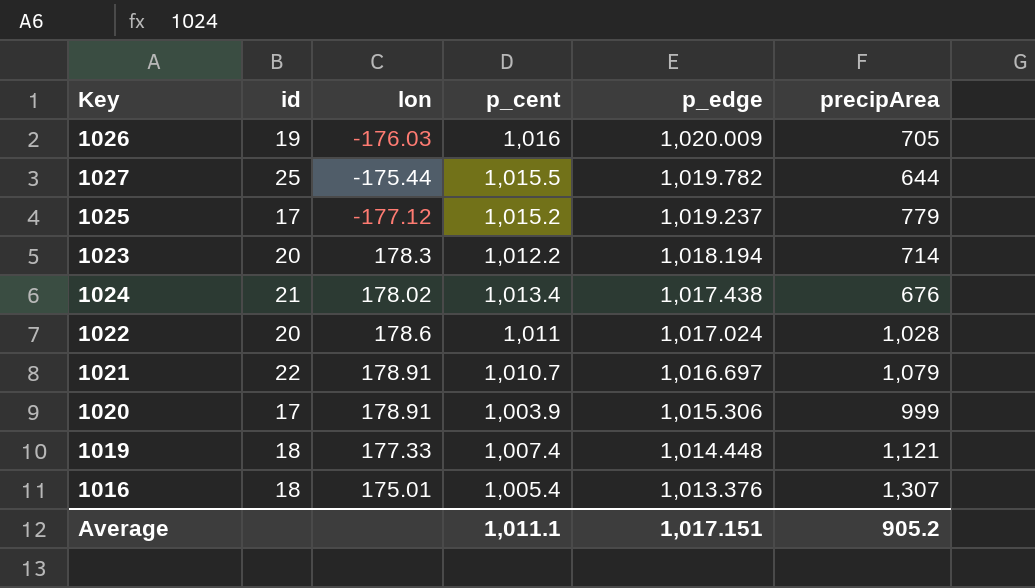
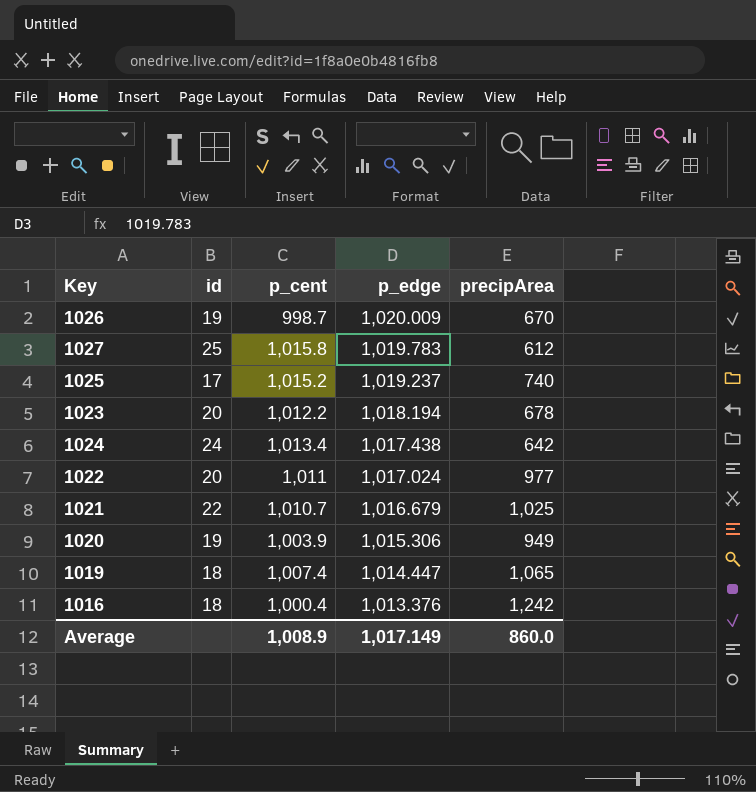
column lon | position: 3 -> none
1026 | p_cent: 1,016 -> 998.7
1026 | precipArea: 705 -> 670
1027 | p_cent: 1,015.5 -> 1,015.8
1027 | p_edge: 1,019.782 -> 1,019.783
1027 | precipArea: 644 -> 612
1025 | precipArea: 779 -> 740
1023 | precipArea: 714 -> 678
1024 | id: 21 -> 24
1024 | precipArea: 676 -> 642
1022 | precipArea: 1,028 -> 977
1021 | p_edge: 1,016.697 -> 1,016.679
1021 | precipArea: 1,079 -> 1,025
1020 | id: 17 -> 19
1020 | precipArea: 999 -> 949
1019 | p_edge: 1,014.448 -> 1,014.447
1019 | precipArea: 1,121 -> 1,065
1016 | p_cent: 1,005.4 -> 1,000.4
1016 | precipArea: 1,307 -> 1,242
Average | p_cent: 1,011.1 -> 1,008.9
Average | p_edge: 1,017.151 -> 1,017.149
Average | precipArea: 905.2 -> 860.0

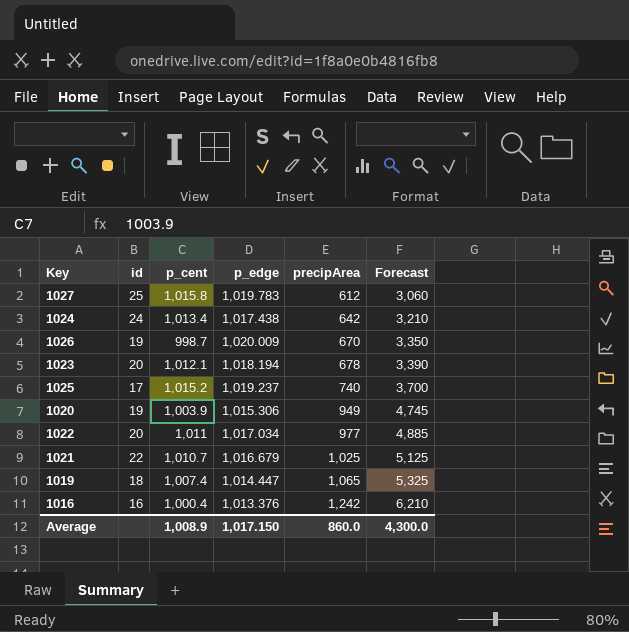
row order: p_edge descending -> precipArea ascending
column Forecast | formula: none -> [precipArea] * 5
1023 | p_cent: 1,012.2 -> 1,012.1
1022 | p_edge: 1,017.024 -> 1,017.034
1016 | id: 18 -> 16
Average | p_edge: 1,017.149 -> 1,017.150

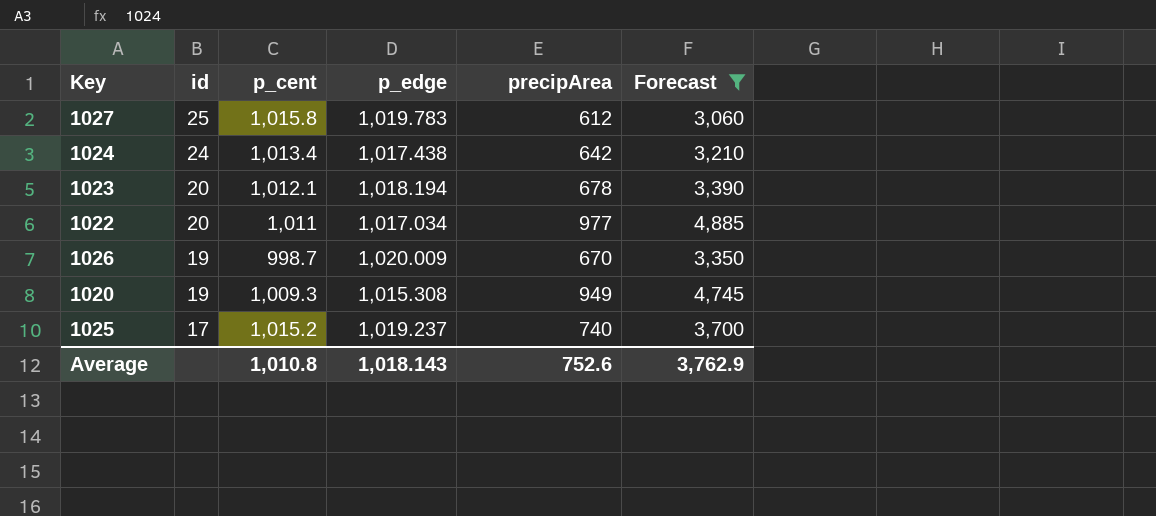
filter: none -> Forecast <= 4,885
row order: precipArea ascending -> id descending
1020 | p_cent: 1,003.9 -> 1,009.3
1020 | p_edge: 1,015.306 -> 1,015.308
Average | p_cent: 1,008.9 -> 1,010.8
Average | p_edge: 1,017.150 -> 1,018.143
Average | precipArea: 860.0 -> 752.6
Average | Forecast: 4,300.0 -> 3,762.9

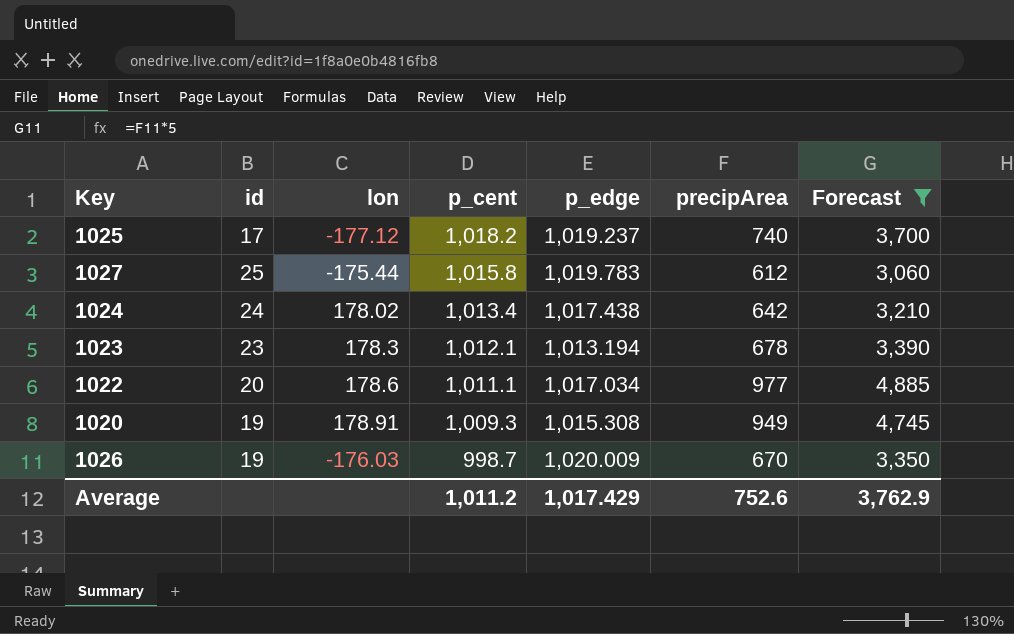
row order: id descending -> p_cent descending
column lon | position: none -> 3
1025 | p_cent: 1,015.2 -> 1,018.2
1023 | id: 20 -> 23
1023 | p_edge: 1,018.194 -> 1,013.194
1022 | p_cent: 1,011 -> 1,011.1
Average | p_cent: 1,010.8 -> 1,011.2
Average | p_edge: 1,018.143 -> 1,017.429

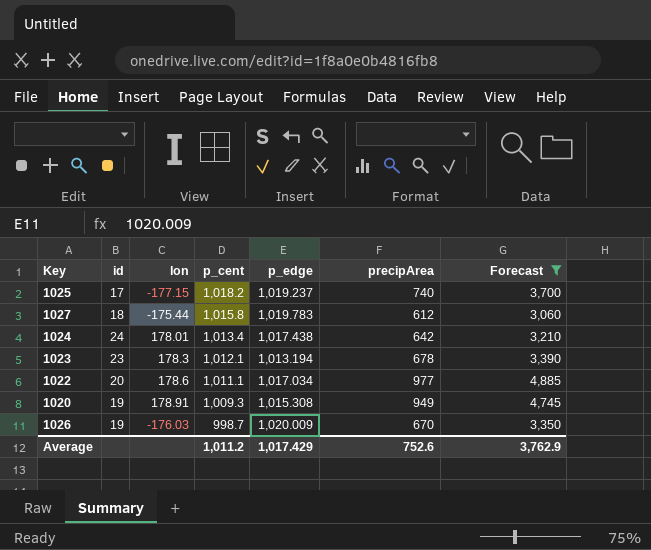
1025 | lon: -177.12 -> -177.15
1027 | id: 25 -> 18
1024 | lon: 178.02 -> 178.01

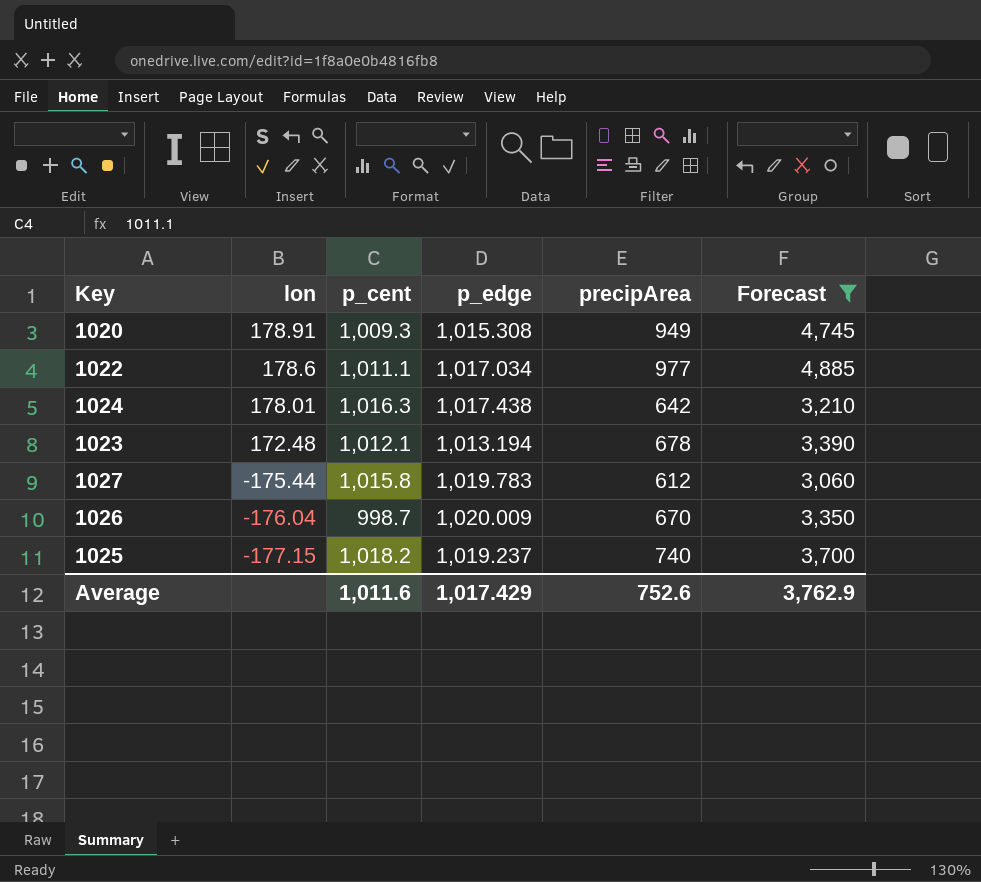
row order: p_cent descending -> lon descending
column id | position: 2 -> none
1024 | p_cent: 1,013.4 -> 1,016.3
1023 | lon: 178.3 -> 172.48
1026 | lon: -176.03 -> -176.04
Average | p_cent: 1,011.2 -> 1,011.6

